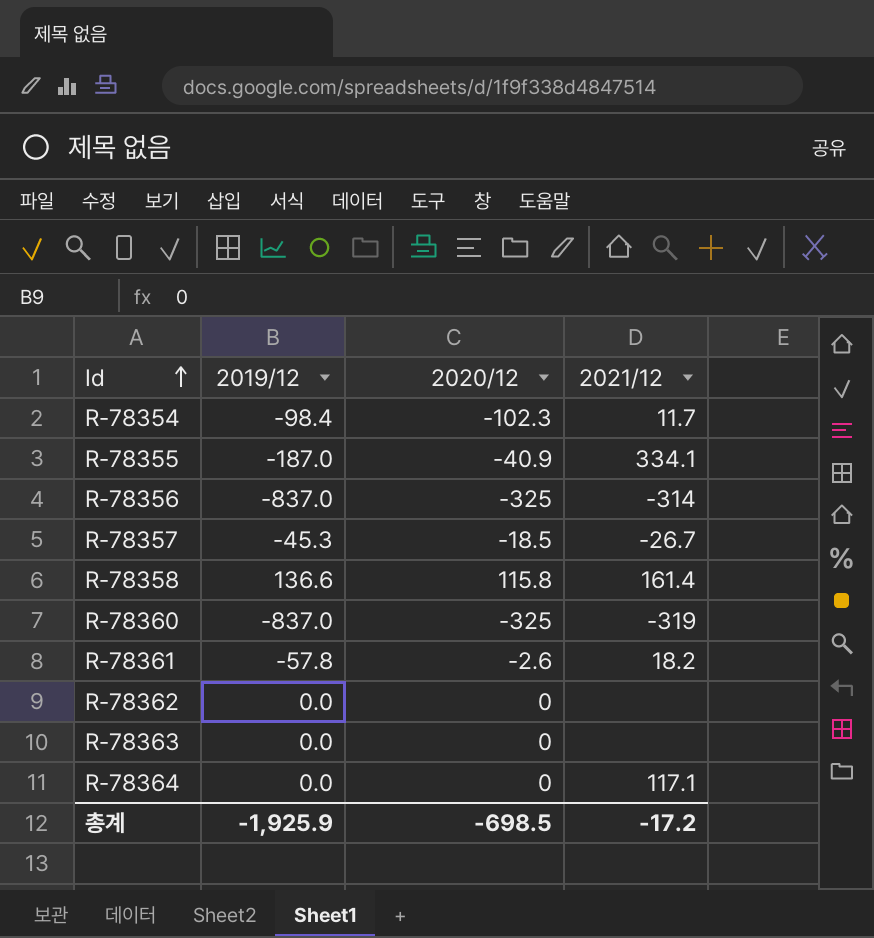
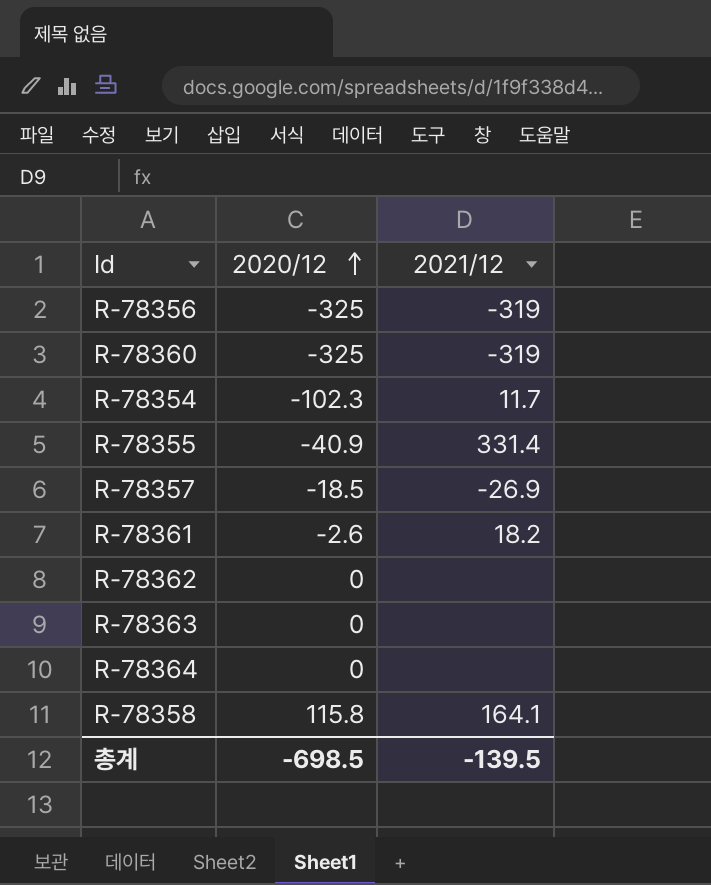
row order: Id ascending -> 2020/12 ascending
column 2019/12 | position: 2 -> none
R-78356 | 2021/12: -314 -> -319
R-78355 | 2021/12: 334.1 -> 331.4
R-78357 | 2021/12: -26.7 -> -26.9
R-78364 | 2021/12: 117.1 -> none
R-78358 | 2021/12: 161.4 -> 164.1
총계 | 2021/12: -17.2 -> -139.5

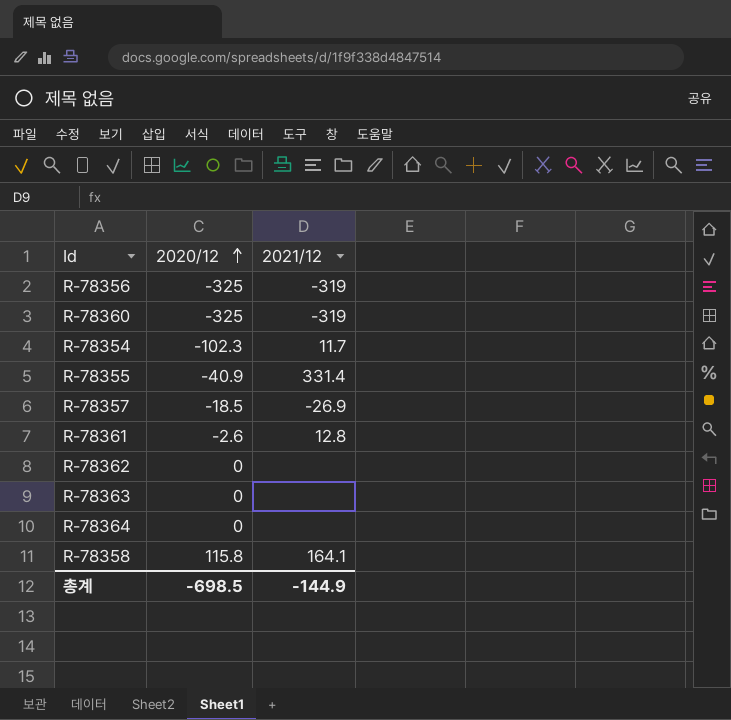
R-78361 | 2021/12: 18.2 -> 12.8
총계 | 2021/12: -139.5 -> -144.9

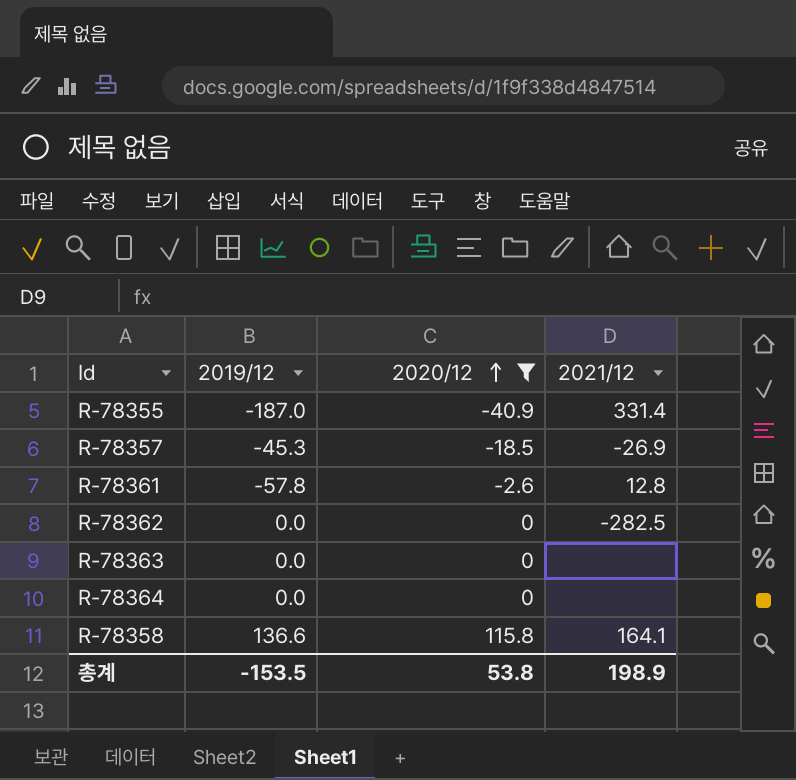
filter: none -> 2020/12 >= -40.9
column 2019/12 | position: none -> 2
R-78362 | 2021/12: none -> -282.5
총계 | 2020/12: -698.5 -> 53.8
총계 | 2021/12: -144.9 -> 198.9

